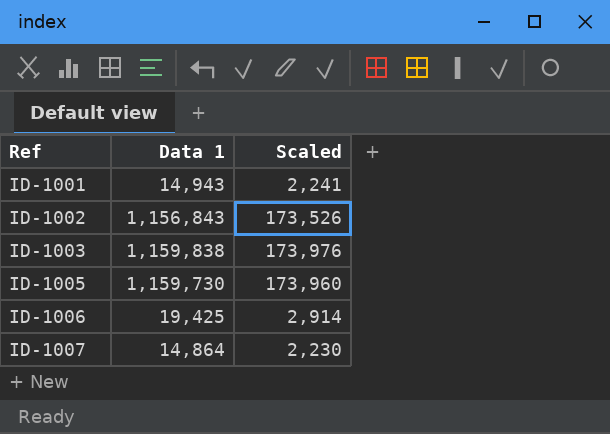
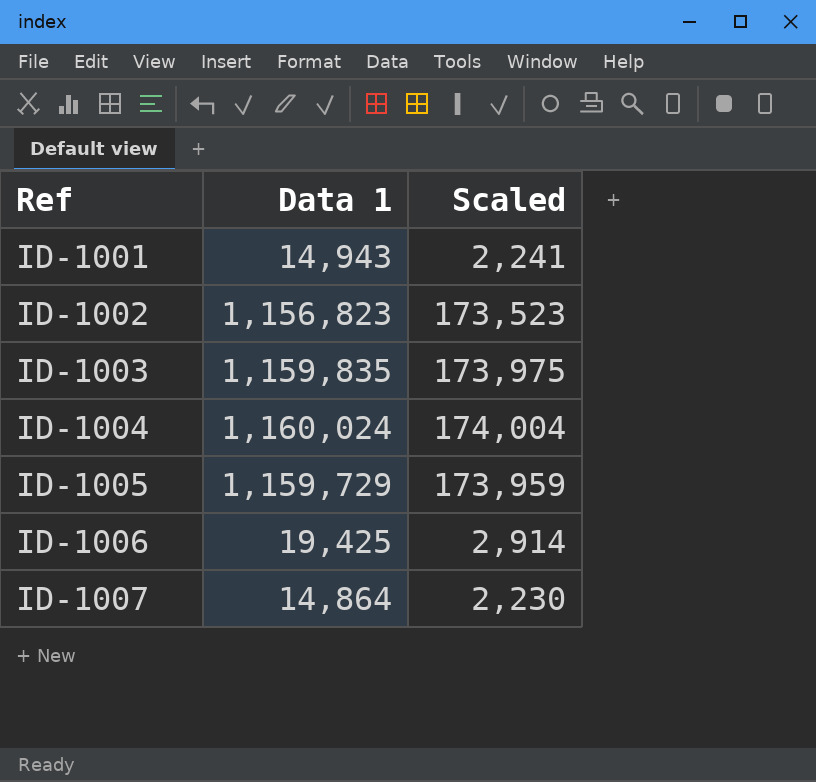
ID-1002 | Data 1: 1,156,843 -> 1,156,823
ID-1002 | Scaled: 173,526 -> 173,523
ID-1003 | Data 1: 1,159,838 -> 1,159,835
ID-1003 | Scaled: 173,976 -> 173,975
row ID-1004: none -> 1,160,024 | 174,004
ID-1005 | Data 1: 1,159,730 -> 1,159,729
ID-1005 | Scaled: 173,960 -> 173,959

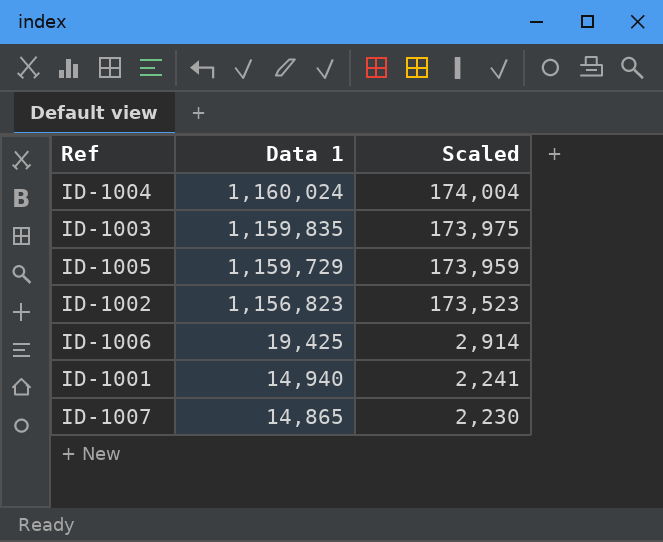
row order: Ref ascending -> Data 1 descending
ID-1001 | Data 1: 14,943 -> 14,940
ID-1007 | Data 1: 14,864 -> 14,865

